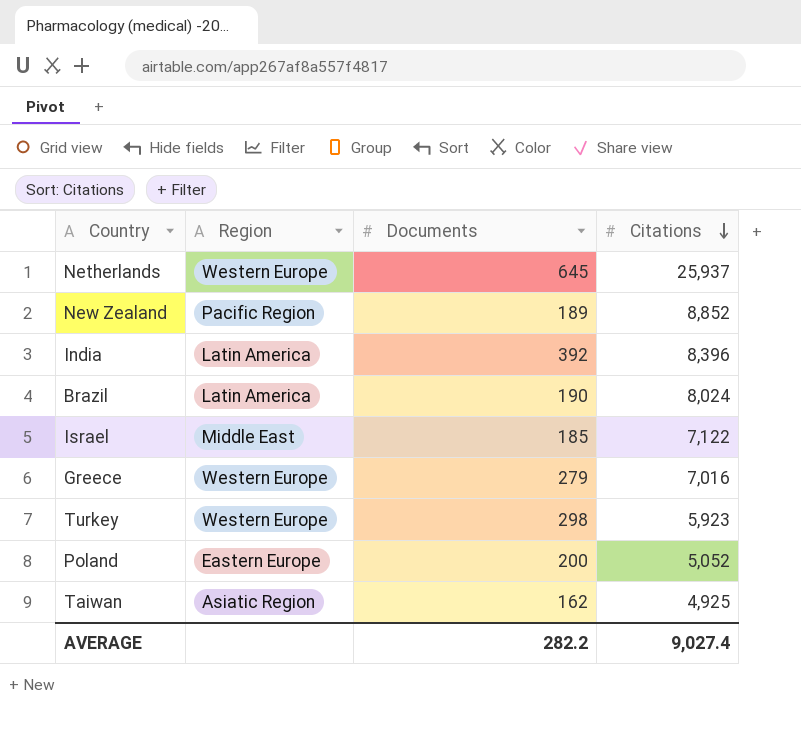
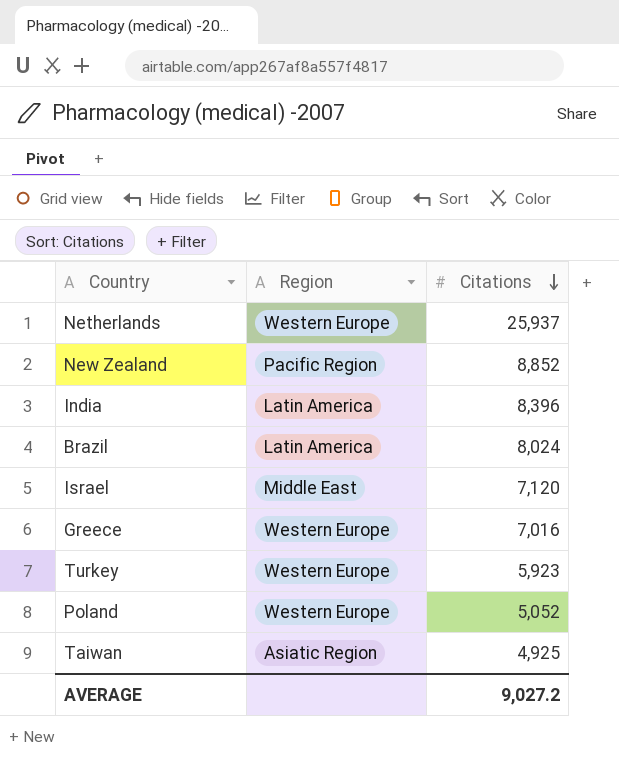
column Documents | position: 3 -> none
Israel | Citations: 7,122 -> 7,120
Poland | Region: Eastern Europe -> Western Europe
AVERAGE | Citations: 9,027.4 -> 9,027.2

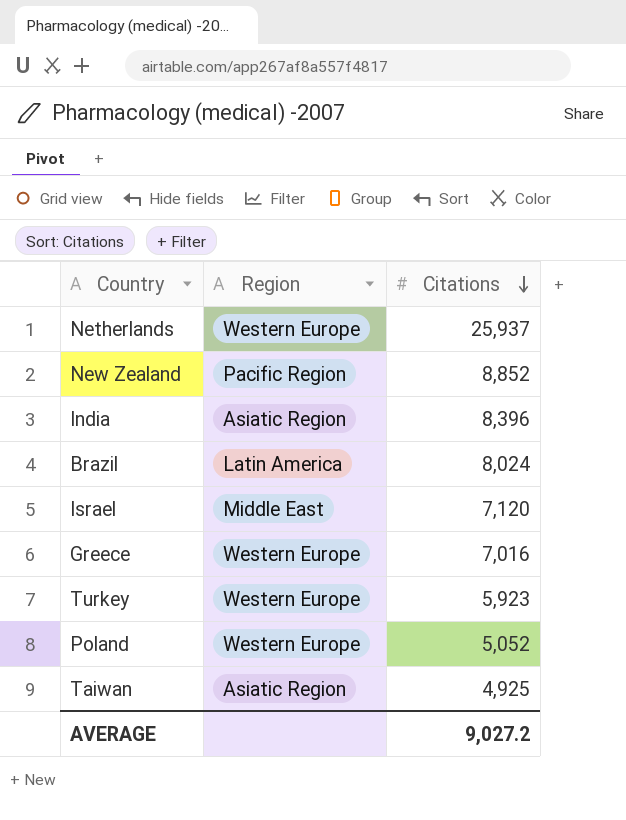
India | Region: Latin America -> Asiatic Region

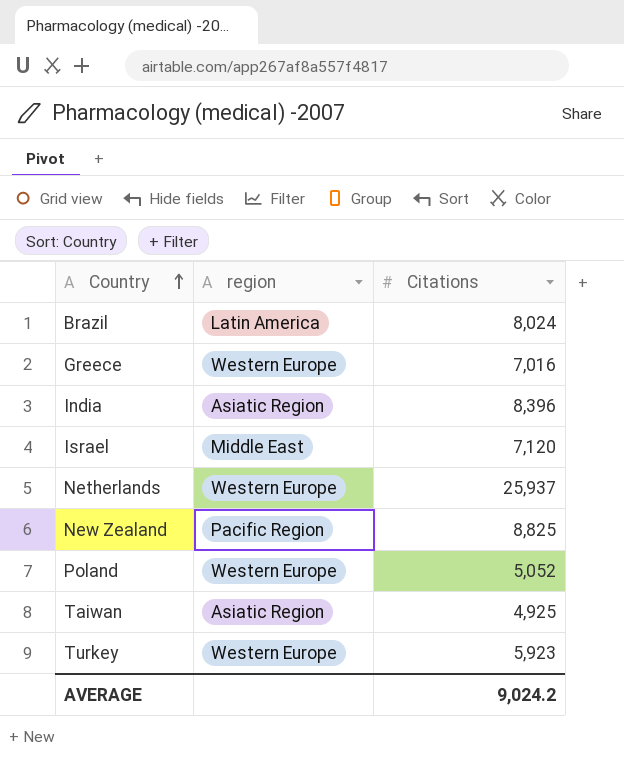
row order: Citations descending -> Country ascending
column name: Region -> region
New Zealand | Citations: 8,852 -> 8,825
AVERAGE | Citations: 9,027.2 -> 9,024.2

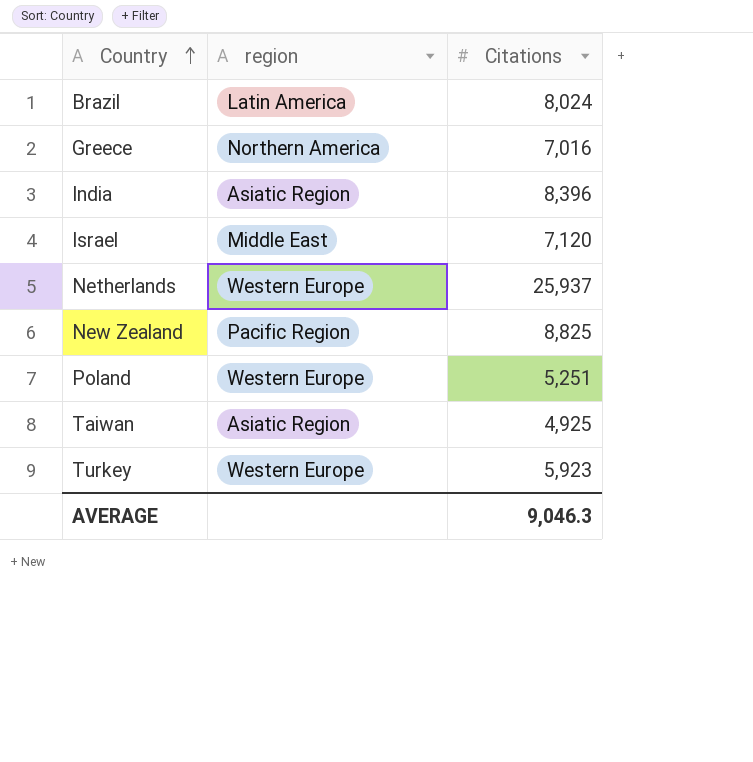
Greece | region: Western Europe -> Northern America
Poland | Citations: 5,052 -> 5,251
AVERAGE | Citations: 9,024.2 -> 9,046.3

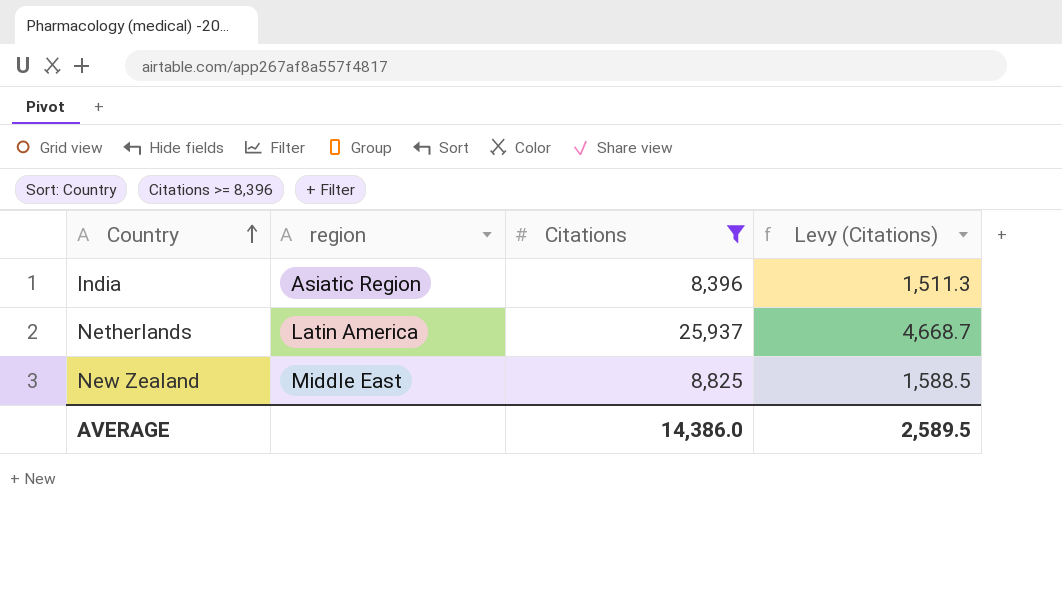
filter: none -> Citations >= 8,396
column Levy (Citations) | formula: none -> [Citations] * 0.18
Netherlands | region: Western Europe -> Latin America
New Zealand | region: Pacific Region -> Middle East
AVERAGE | Citations: 9,046.3 -> 14,386.0

